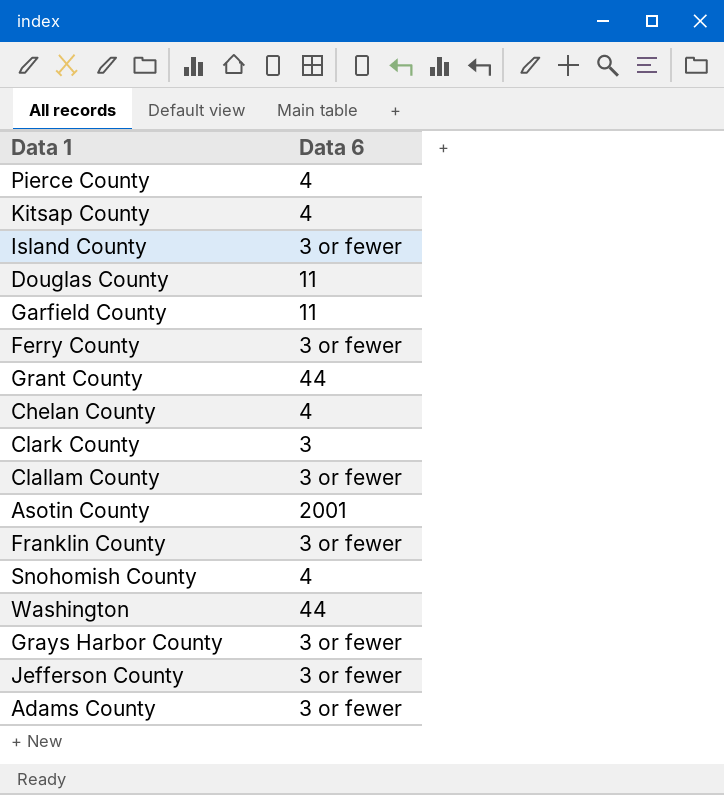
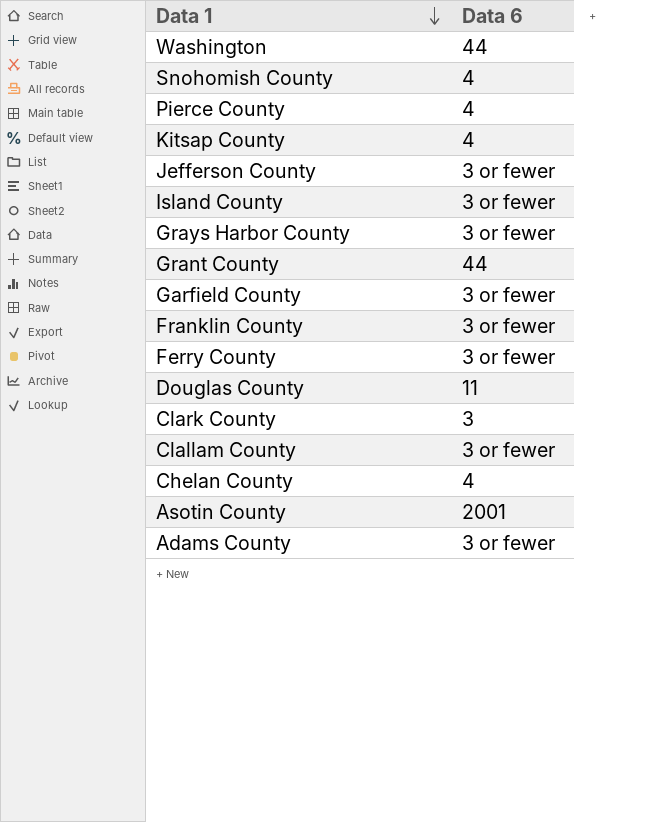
row order: none -> Data 1 descending
Garfield County | Data 6: 11 -> 3 or fewer

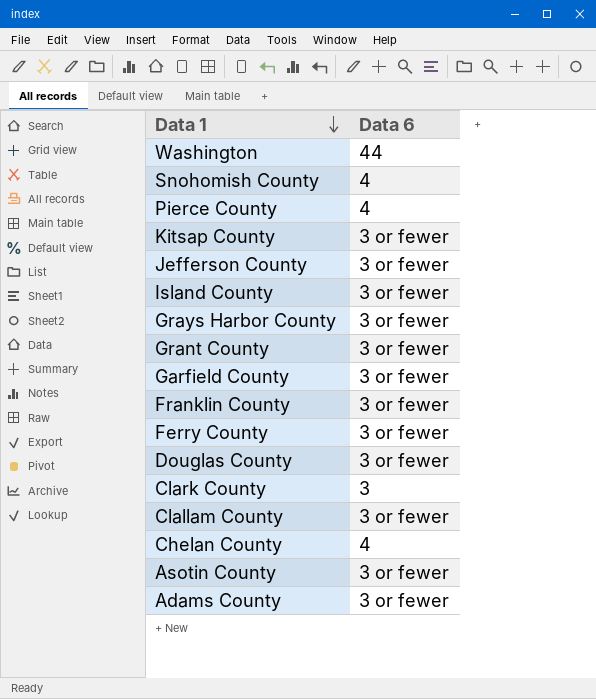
Kitsap County | Data 6: 4 -> 3 or fewer
Grant County | Data 6: 44 -> 3 or fewer
Douglas County | Data 6: 11 -> 3 or fewer
Asotin County | Data 6: 2001 -> 3 or fewer

